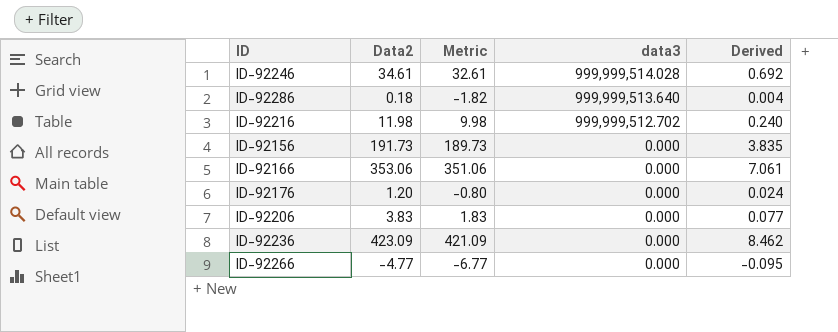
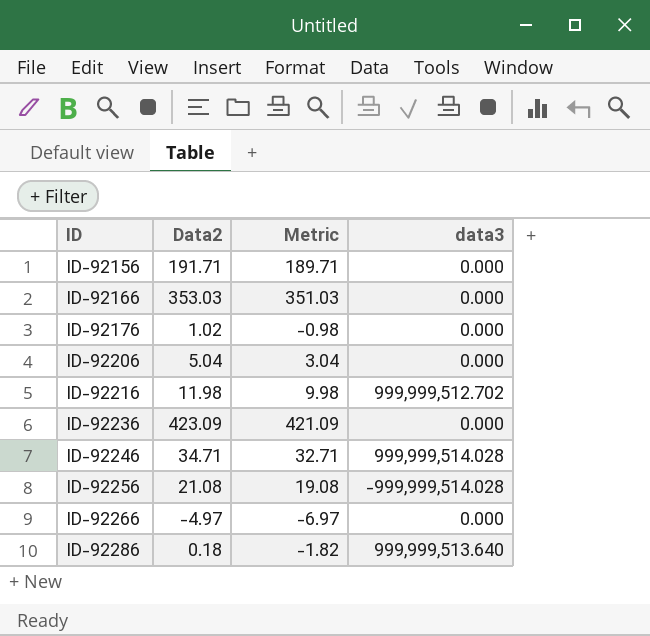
row order: data3 descending -> ID ascending
column Derived | formula: [Data2] * 0.02 -> none
ID-92156 | Data2: 191.73 -> 191.71
ID-92156 | Metric: 189.73 -> 189.71
ID-92166 | Data2: 353.06 -> 353.03
ID-92166 | Metric: 351.06 -> 351.03
ID-92176 | Data2: 1.20 -> 1.02
ID-92176 | Metric: -0.80 -> -0.98
ID-92206 | Data2: 3.83 -> 5.04
ID-92206 | Metric: 1.83 -> 3.04
ID-92246 | Data2: 34.61 -> 34.71
ID-92246 | Metric: 32.61 -> 32.71
row ID-92256: none -> 21.08 | 19.08 | -999,999,514.028
ID-92266 | Data2: -4.77 -> -4.97
ID-92266 | Metric: -6.77 -> -6.97

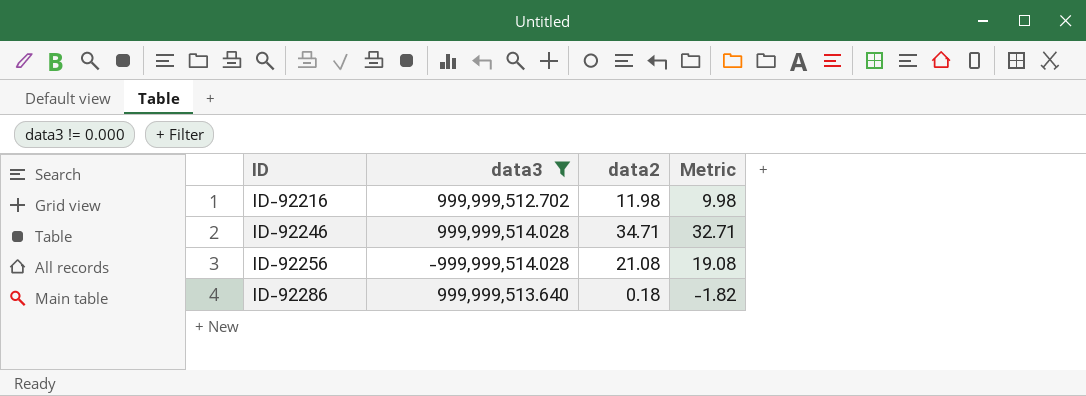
filter: none -> data3 != 0.000
column data3 | position: 4 -> 2
column name: Data2 -> data2

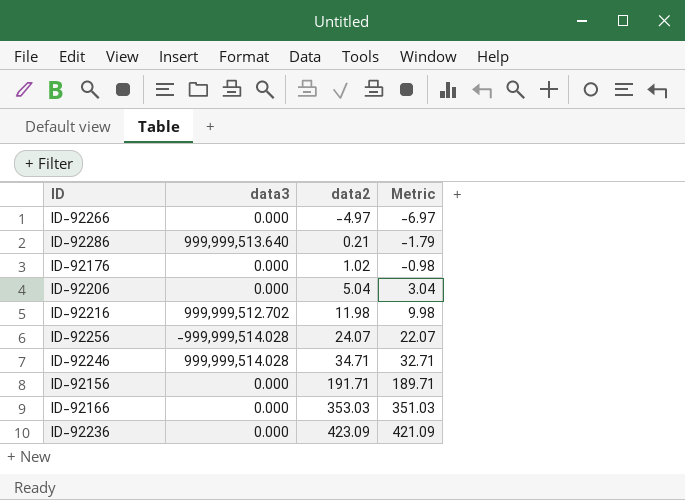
filter: data3 != 0.000 -> none
row order: ID ascending -> data2 ascending
ID-92286 | data2: 0.18 -> 0.21
ID-92286 | Metric: -1.82 -> -1.79
ID-92256 | data2: 21.08 -> 24.07
ID-92256 | Metric: 19.08 -> 22.07

